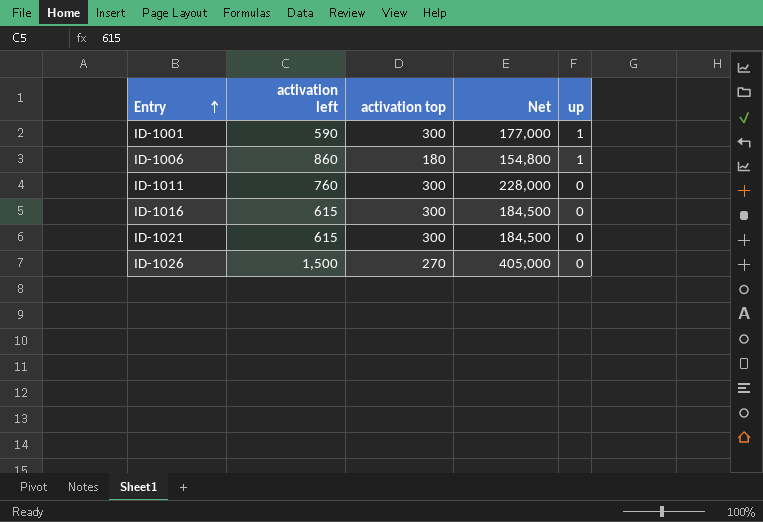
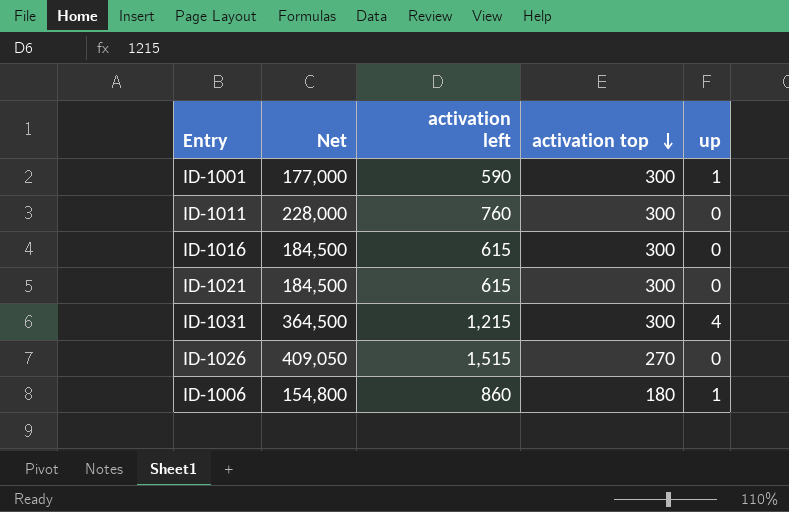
row order: Entry ascending -> activation top descending
column Net | position: 4 -> 2
row ID-1031: none -> 364,500 | 1,215 | 300 | 4
ID-1026 | Net: 405,000 -> 409,050
ID-1026 | activation left: 1,500 -> 1,515

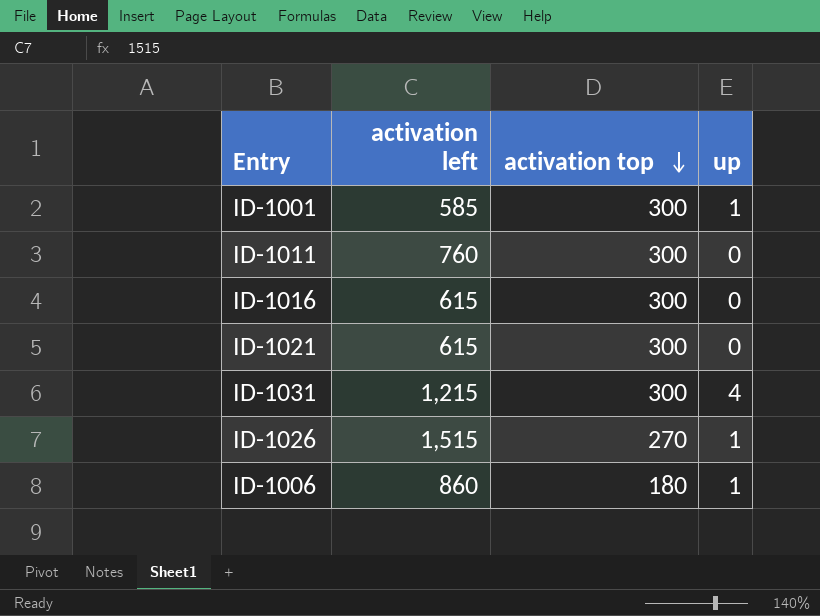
column Net | formula: [activation left] * [activation top] -> none
ID-1001 | activation left: 590 -> 585
ID-1026 | up: 0 -> 1

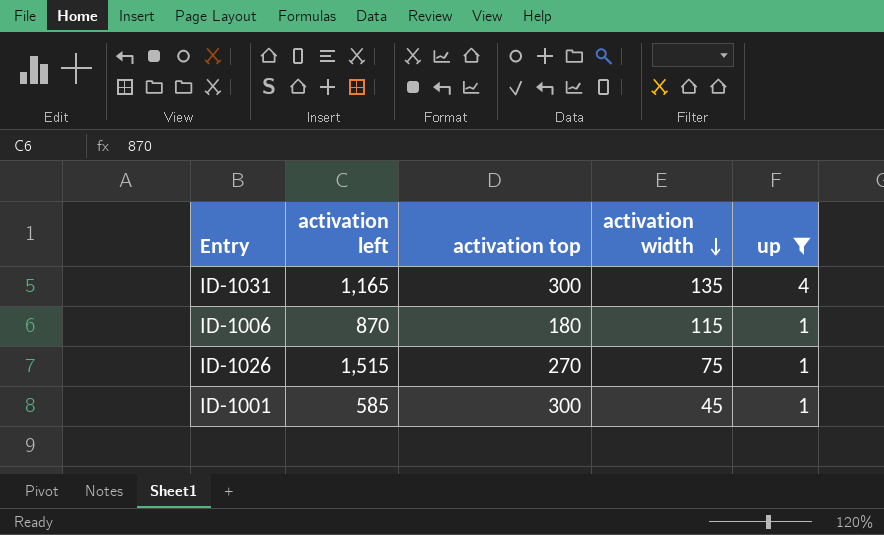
filter: none -> up != 0
row order: activation top descending -> activation width descending
column activation width | position: none -> 4
ID-1031 | activation left: 1,215 -> 1,165
ID-1006 | activation left: 860 -> 870

